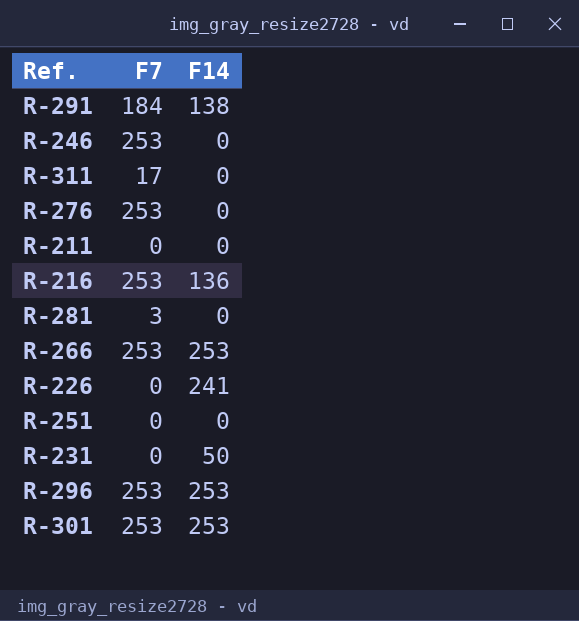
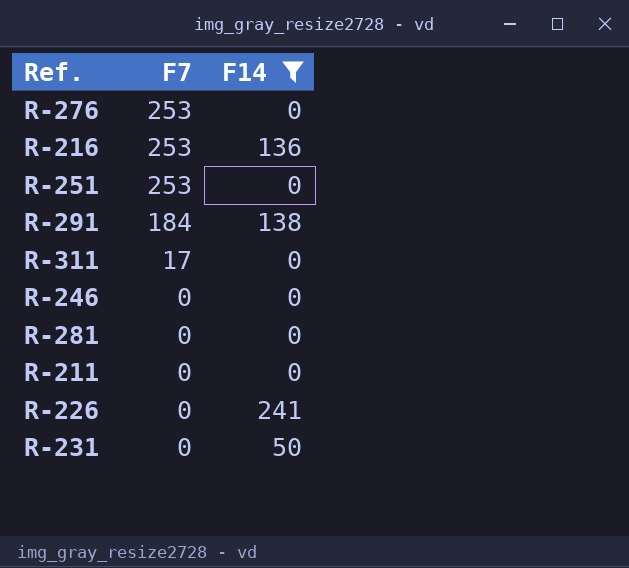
filter: none -> F14 != 253
row order: none -> F7 descending
R-251 | F7: 0 -> 253
R-246 | F7: 253 -> 0
R-281 | F7: 3 -> 0

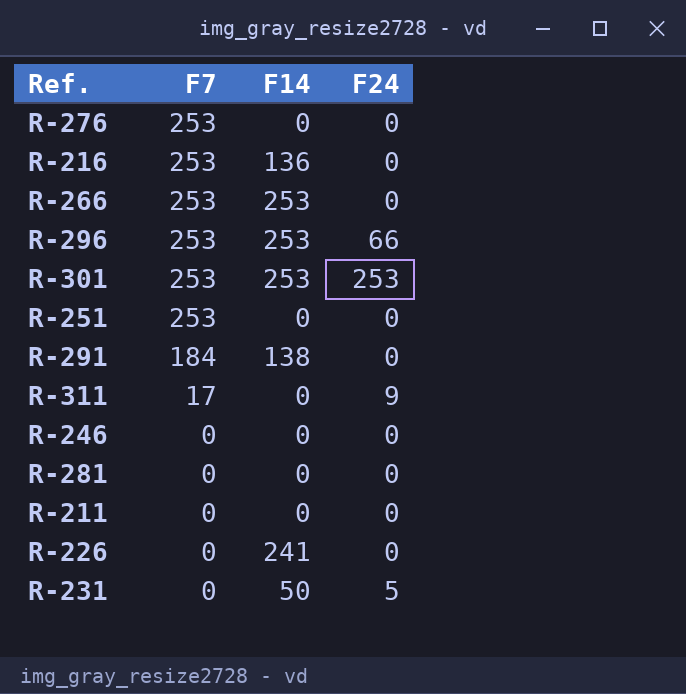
filter: F14 != 253 -> none
column F24 | position: none -> 4

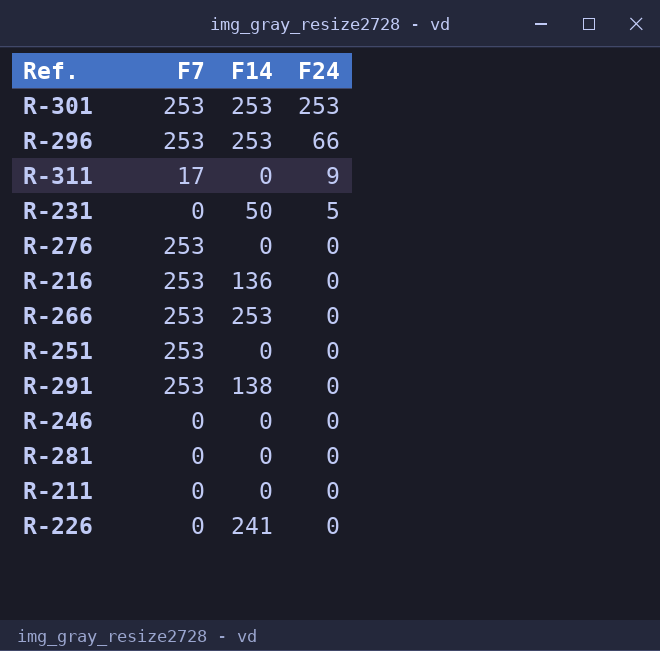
row order: F7 descending -> F24 descending
R-291 | F7: 184 -> 253

